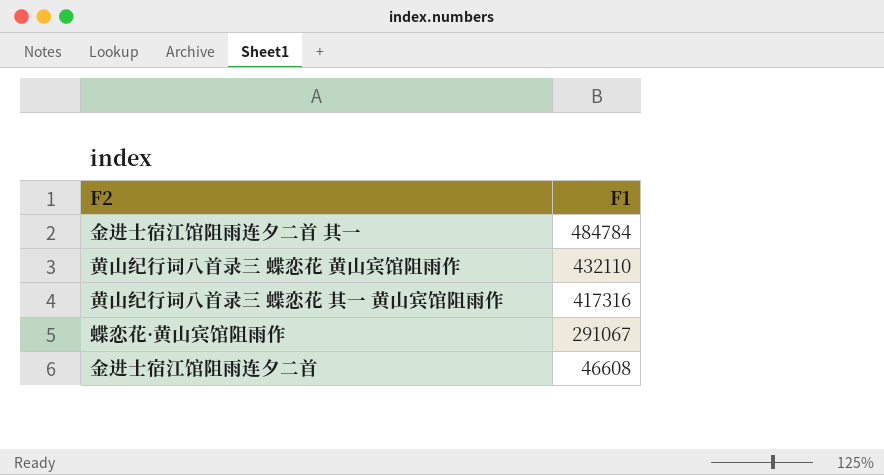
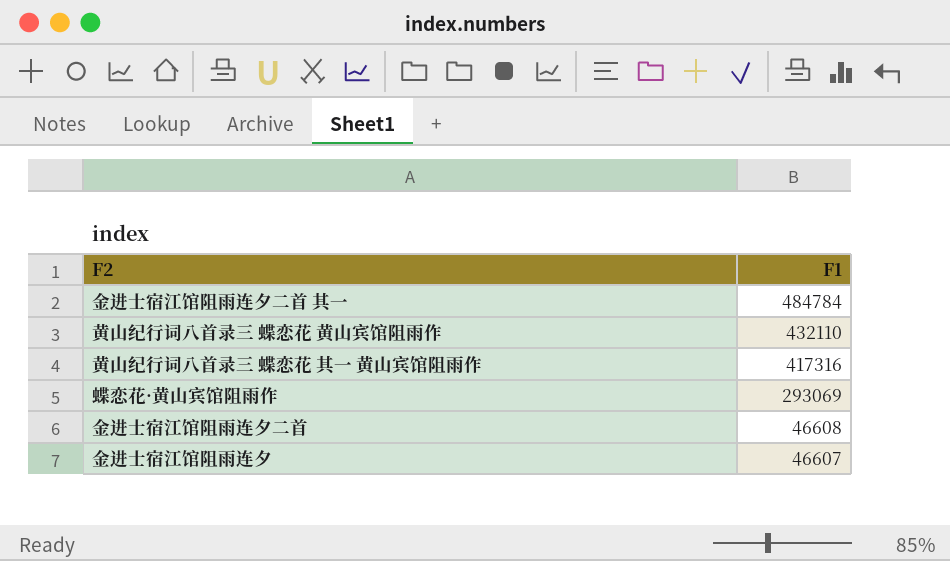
蝶恋花·黄山宾馆阻雨作 | F1: 291067 -> 293069
row 金进士宿江馆阻雨连夕: none -> 46607

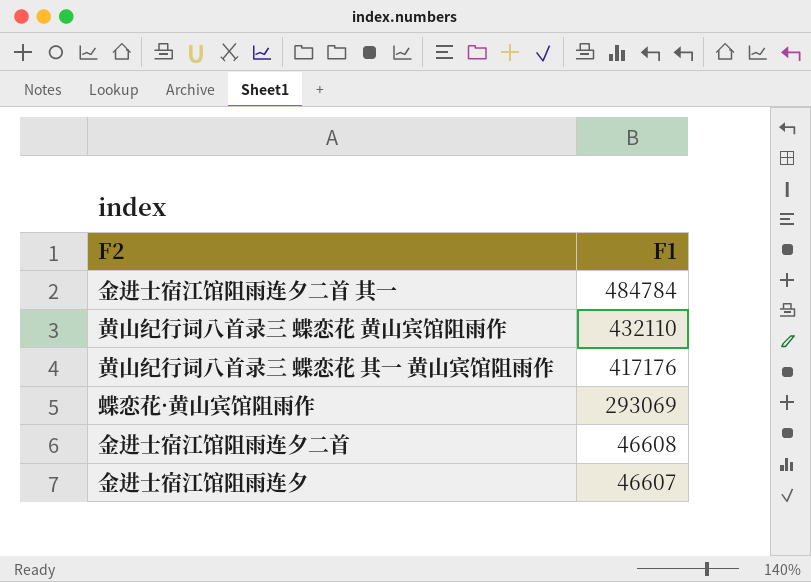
黄山纪行词八首录三 蝶恋花 其一 黄山宾馆阻雨作 | F1: 417316 -> 417176

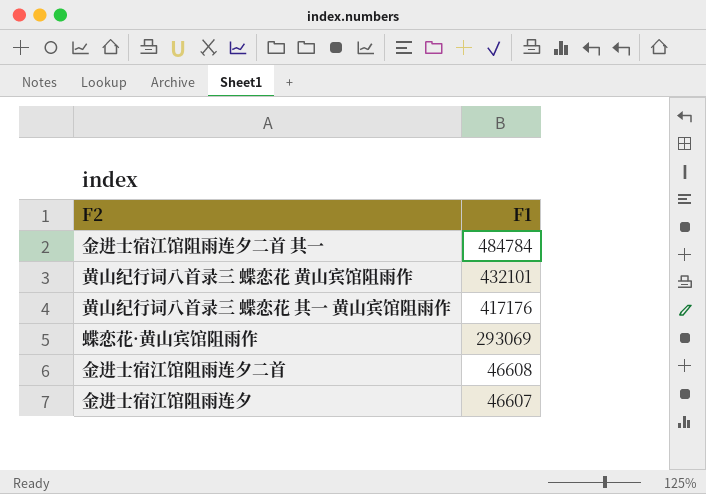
黄山纪行词八首录三 蝶恋花 黄山宾馆阻雨作 | F1: 432110 -> 432101

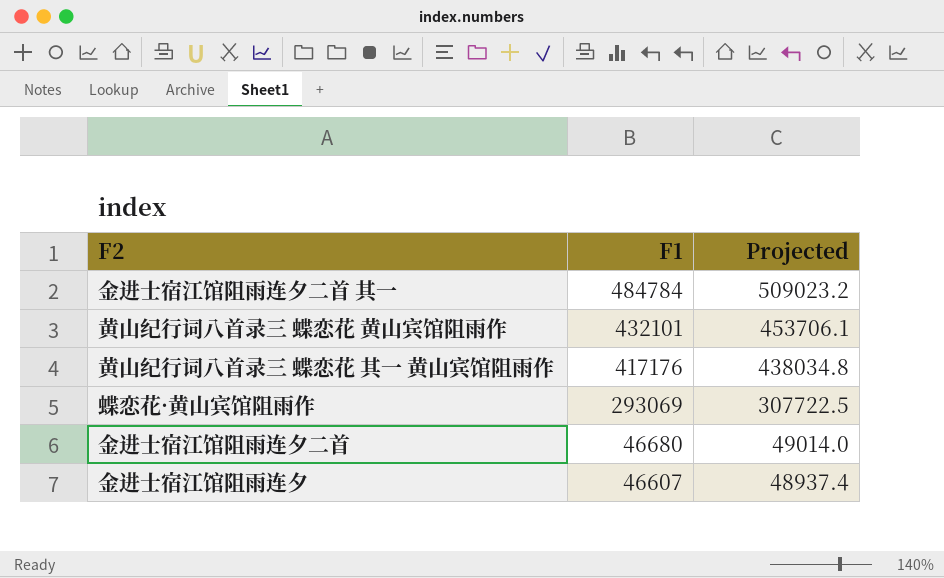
column Projected | formula: none -> [F1] * 1.05
金进士宿江馆阻雨连夕二首 | F1: 46608 -> 46680

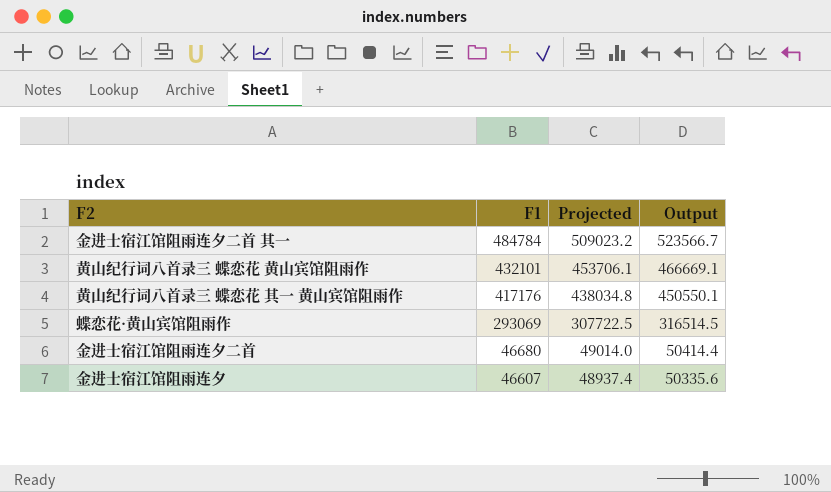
column Output | formula: none -> [F1] * 1.08

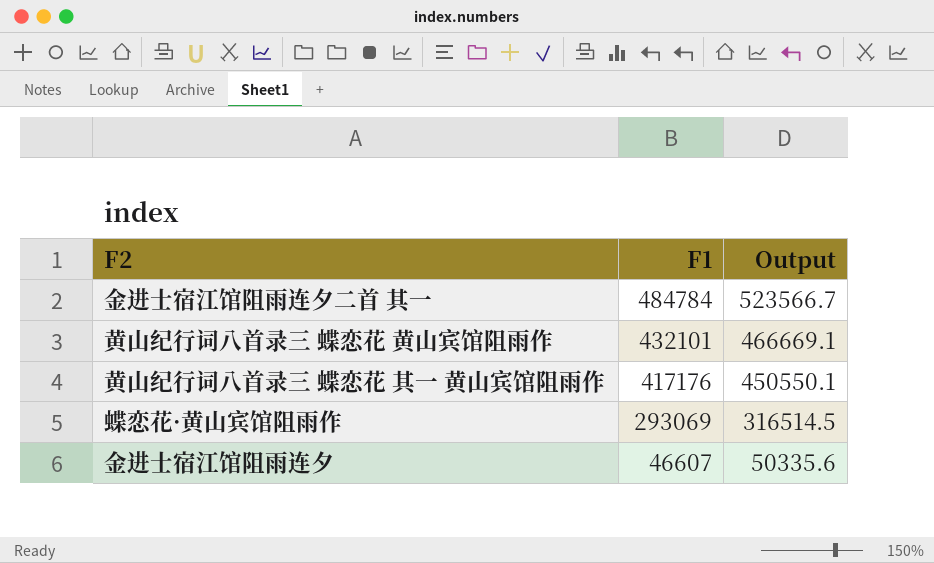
column Projected | formula: [F1] * 1.05 -> none
row 金进士宿江馆阻雨连夕二首: 46680 | 49014.0 | 50414.4 -> none

